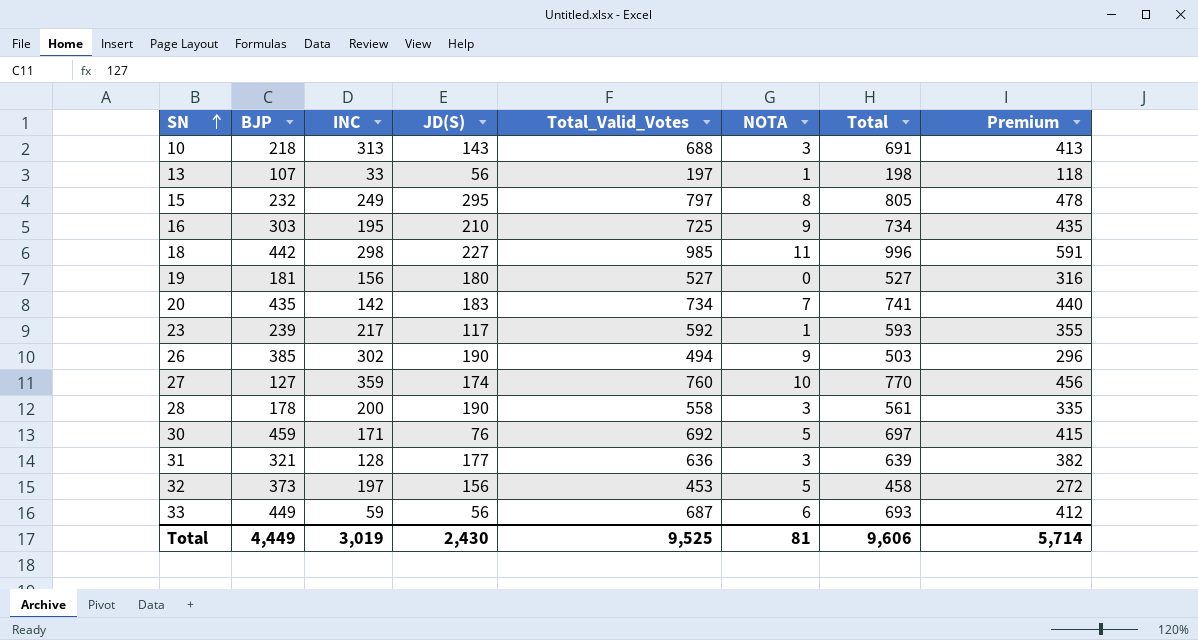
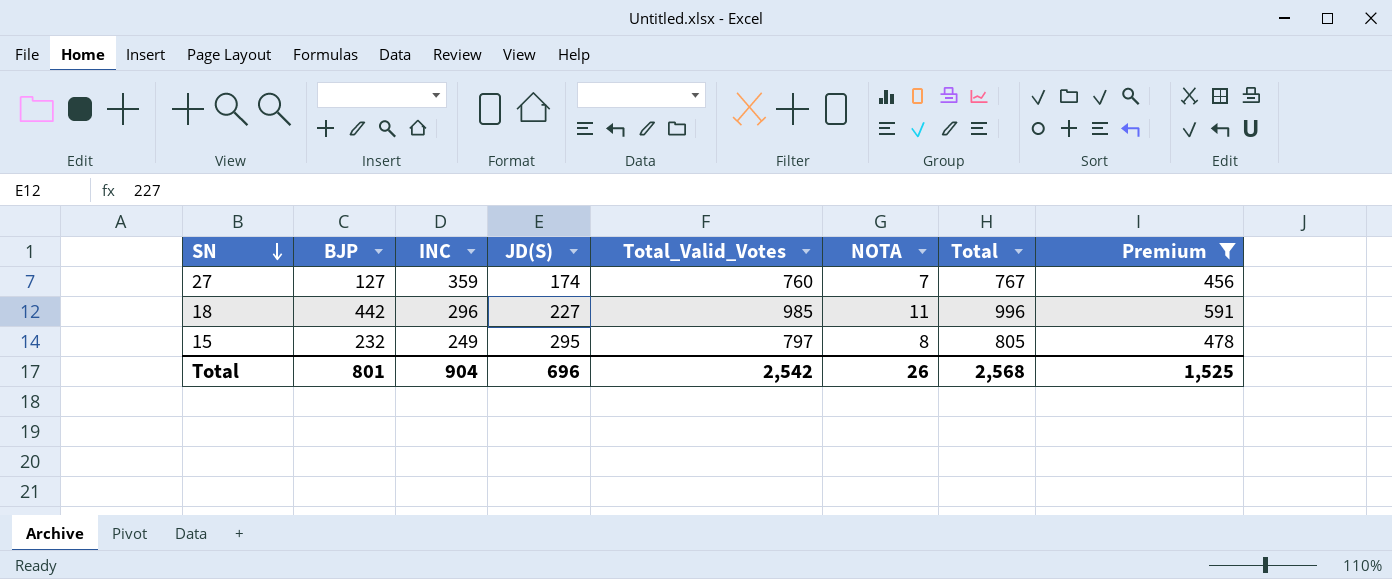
filter: none -> Premium >= 456
row order: SN ascending -> SN descending
27 | NOTA: 10 -> 7
27 | Total: 770 -> 767
18 | INC: 298 -> 296
Total | BJP: 4,449 -> 801
Total | INC: 3,019 -> 904
Total | JD(S): 2,430 -> 696
Total | Total_Valid_Votes: 9,525 -> 2,542
Total | NOTA: 81 -> 26
Total | Total: 9,606 -> 2,568
Total | Premium: 5,714 -> 1,525

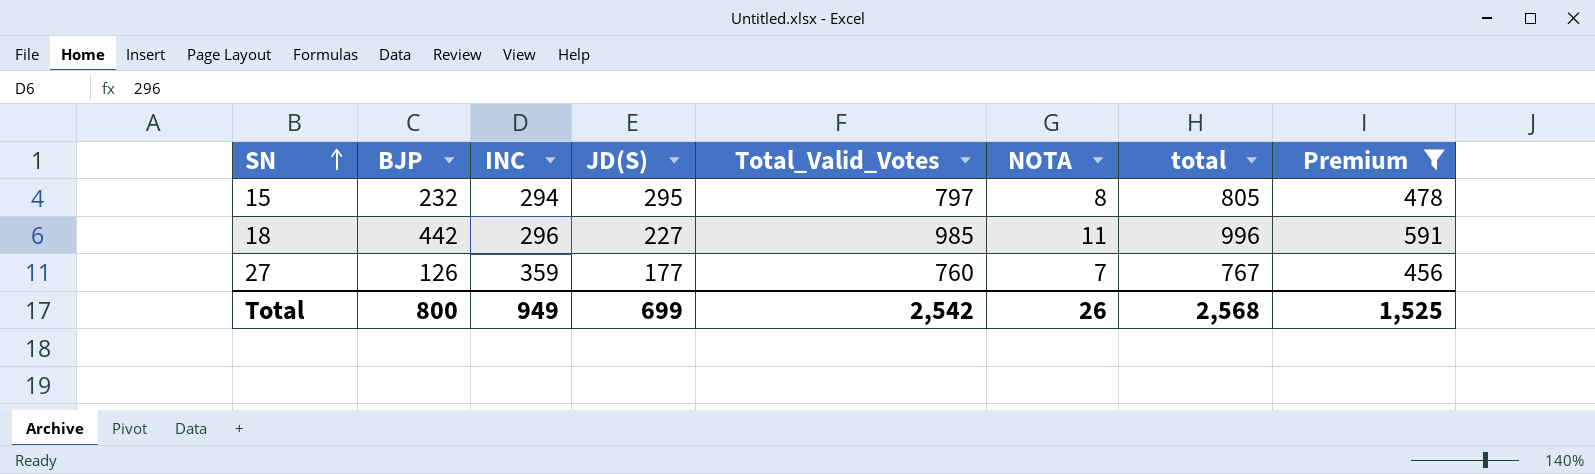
row order: SN descending -> SN ascending
column name: Total -> total
15 | INC: 249 -> 294
27 | BJP: 127 -> 126
27 | JD(S): 174 -> 177
Total | BJP: 801 -> 800
Total | INC: 904 -> 949
Total | JD(S): 696 -> 699

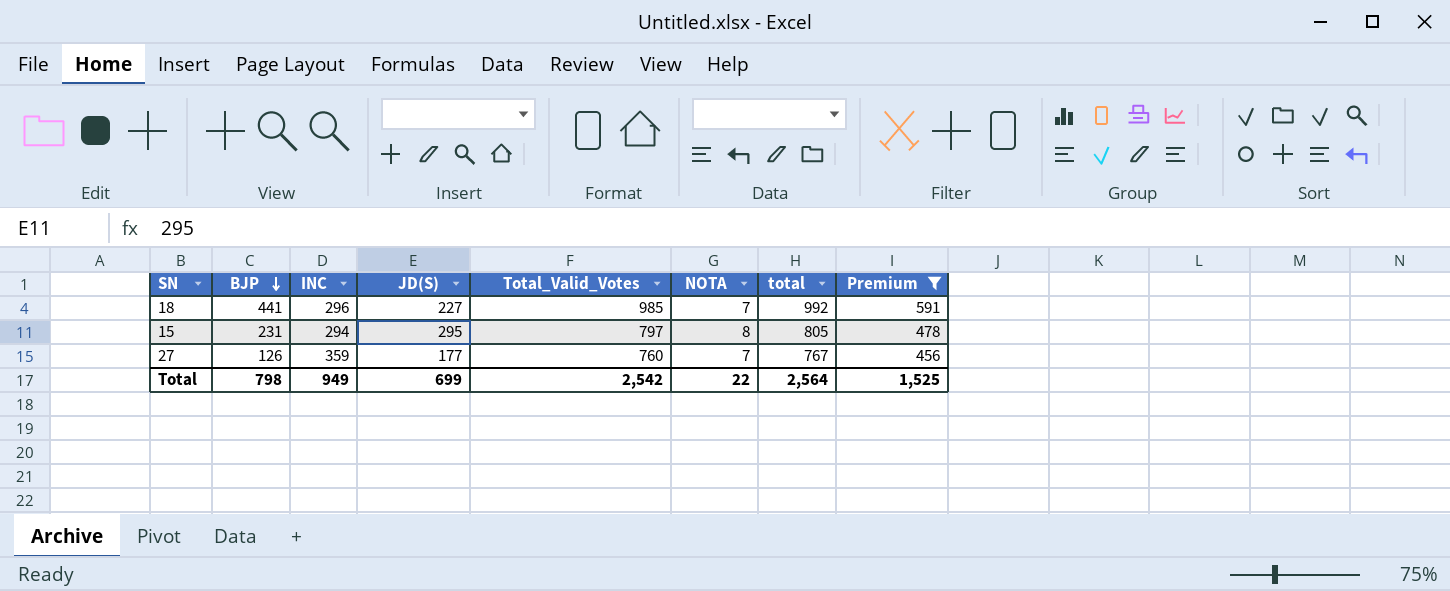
row order: SN ascending -> BJP descending
18 | BJP: 442 -> 441
18 | NOTA: 11 -> 7
18 | total: 996 -> 992
15 | BJP: 232 -> 231
Total | BJP: 800 -> 798
Total | NOTA: 26 -> 22
Total | total: 2,568 -> 2,564

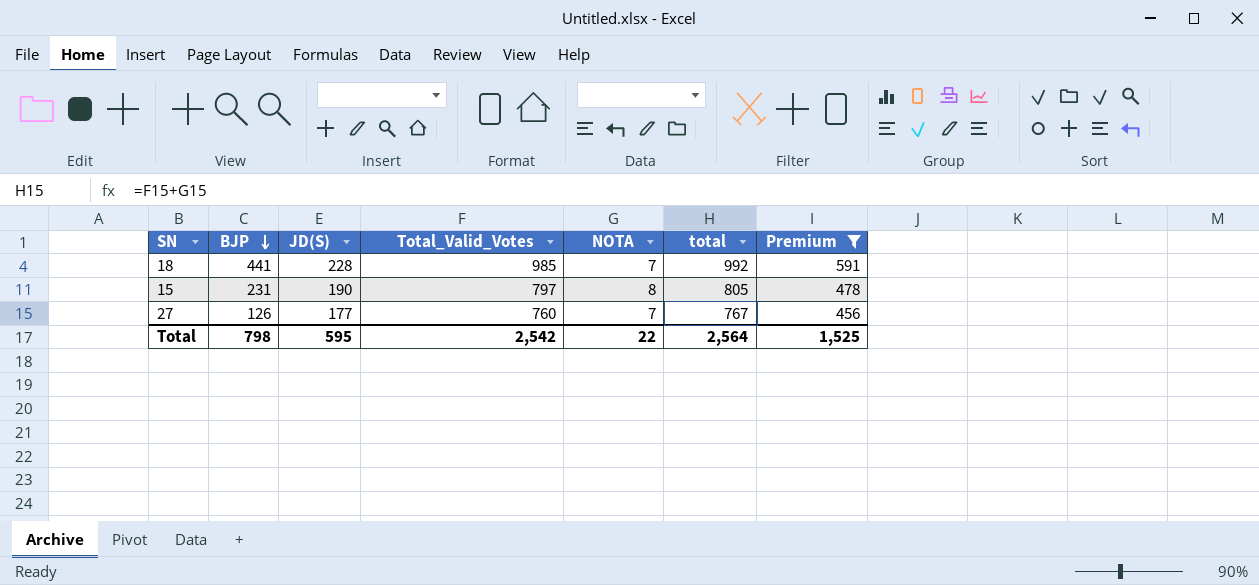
column INC | position: 3 -> none
18 | JD(S): 227 -> 228
15 | JD(S): 295 -> 190
Total | JD(S): 699 -> 595

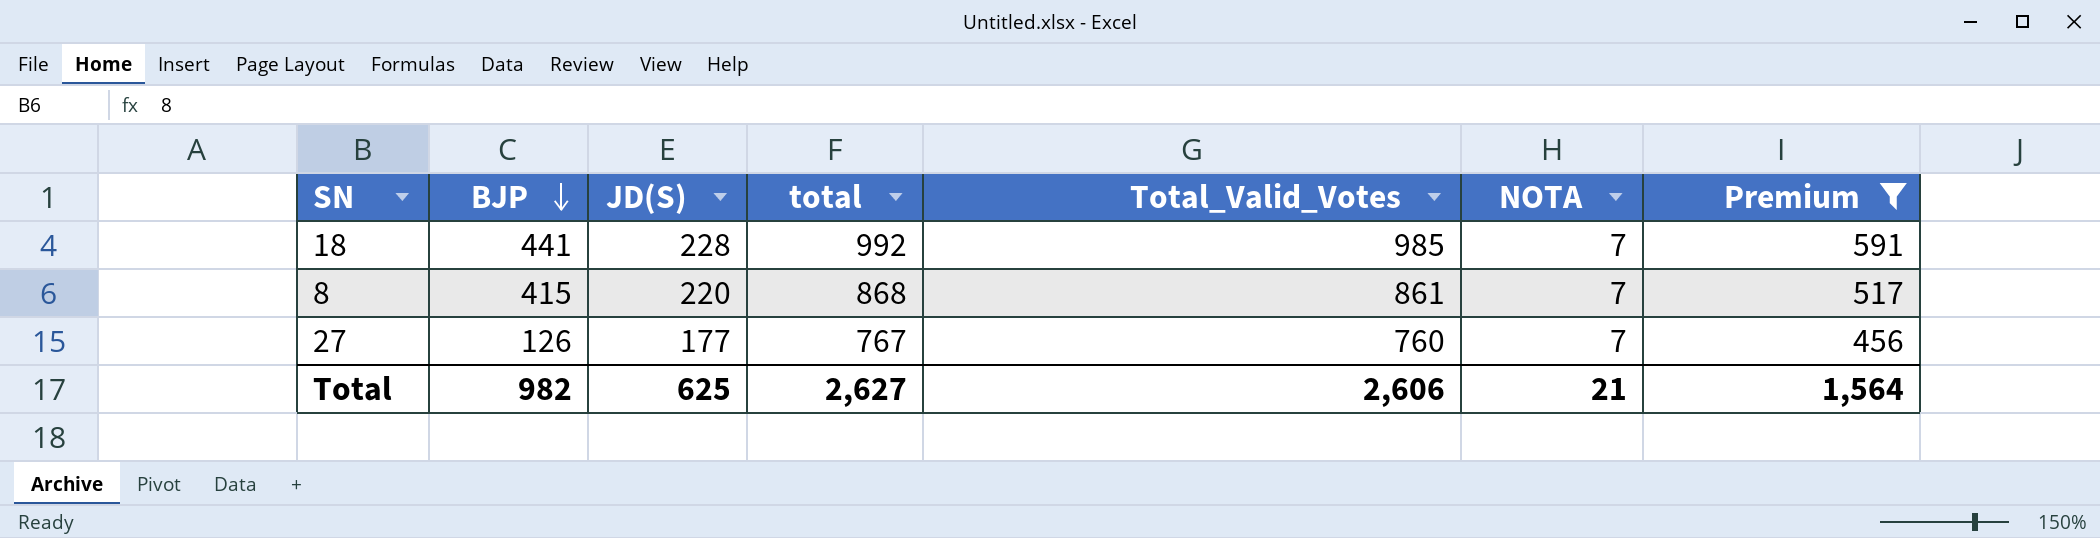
column total | position: 6 -> 4
row 15: 231 | 190 | 797 | 8 | 805 | 478 -> none
row 8: none -> 415 | 220 | 868 | 861 | 7 | 517
Total | BJP: 798 -> 982
Total | JD(S): 595 -> 625
Total | total: 2,564 -> 2,627
Total | Total_Valid_Votes: 2,542 -> 2,606
Total | NOTA: 22 -> 21
Total | Premium: 1,525 -> 1,564

